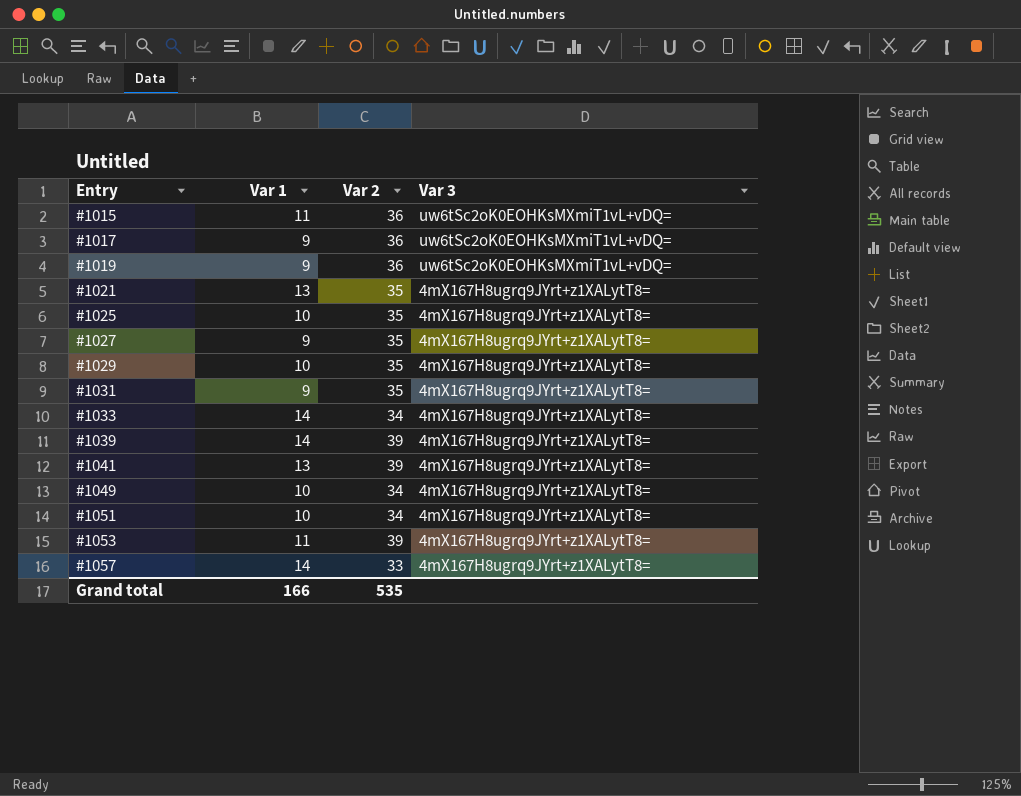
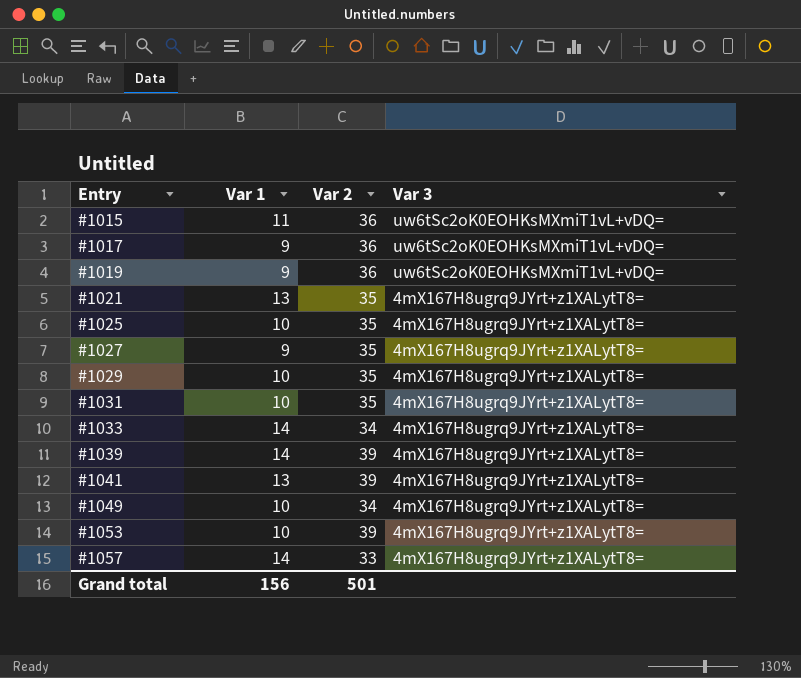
row #1051: 10 | 34 | 4mX167H8ugrq9JYrt+z1XALytT8= -> none
#1031 | Var 1: 9 -> 10
#1053 | Var 1: 11 -> 10
Grand total | Var 1: 166 -> 156
Grand total | Var 2: 535 -> 501

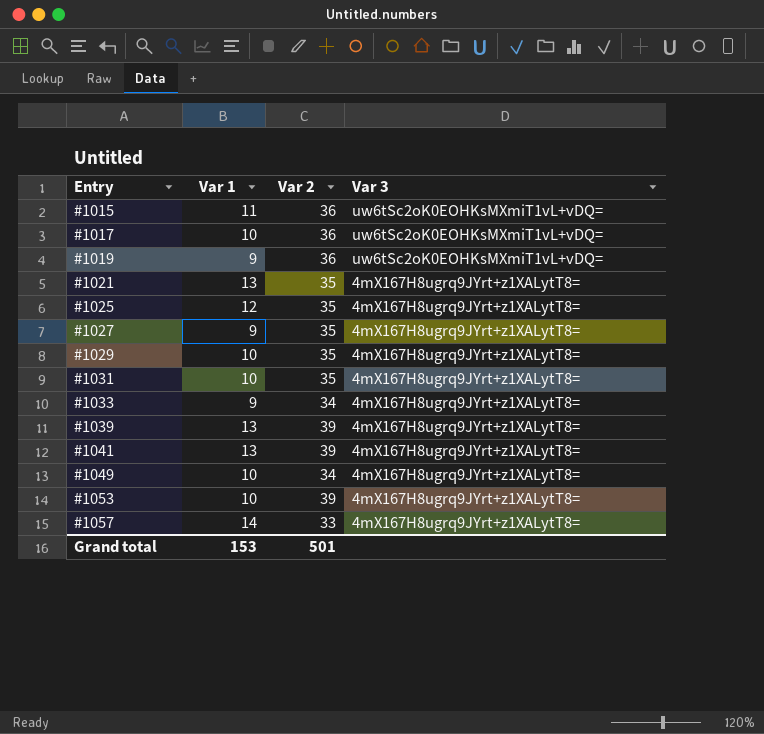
#1017 | Var 1: 9 -> 10
#1025 | Var 1: 10 -> 12
#1033 | Var 1: 14 -> 9
#1039 | Var 1: 14 -> 13
Grand total | Var 1: 156 -> 153

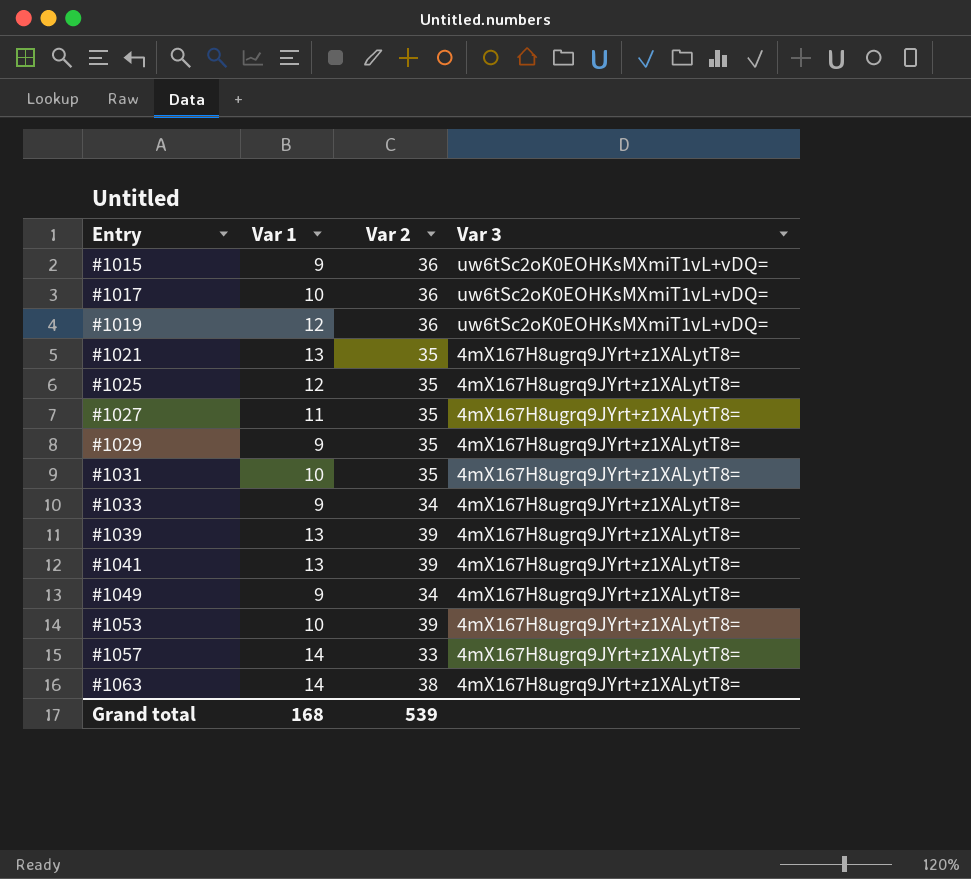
#1015 | Var 1: 11 -> 9
#1019 | Var 1: 9 -> 12
#1027 | Var 1: 9 -> 11
#1029 | Var 1: 10 -> 9
#1049 | Var 1: 10 -> 9
row #1063: none -> 14 | 38 | 4mX167H8ugrq9JYrt+z1XALytT8=
Grand total | Var 1: 153 -> 168
Grand total | Var 2: 501 -> 539

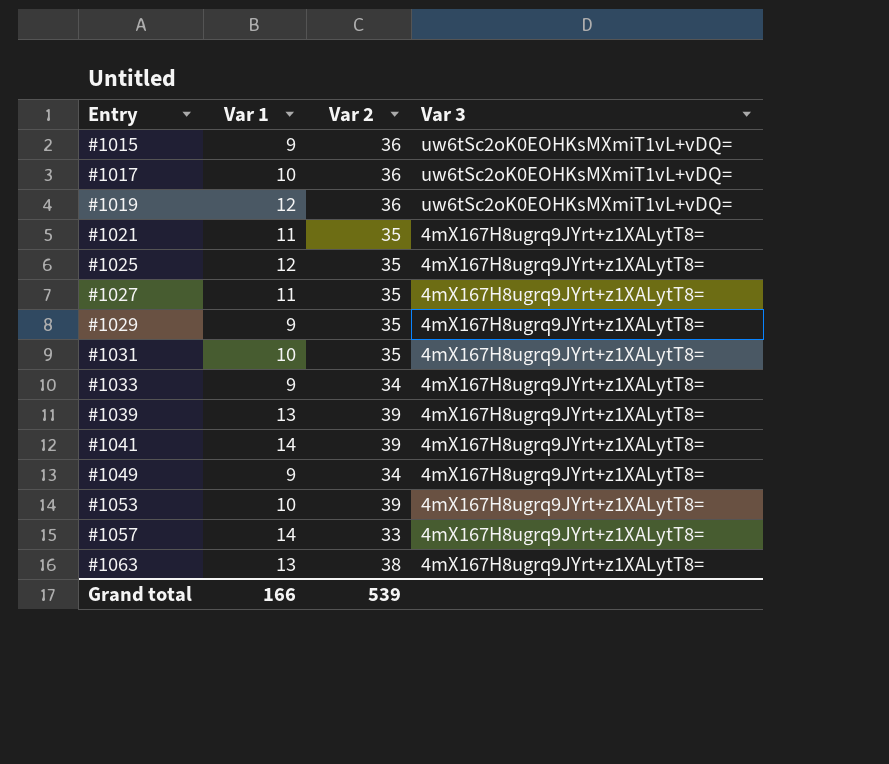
#1021 | Var 1: 13 -> 11
#1041 | Var 1: 13 -> 14
#1063 | Var 1: 14 -> 13
Grand total | Var 1: 168 -> 166

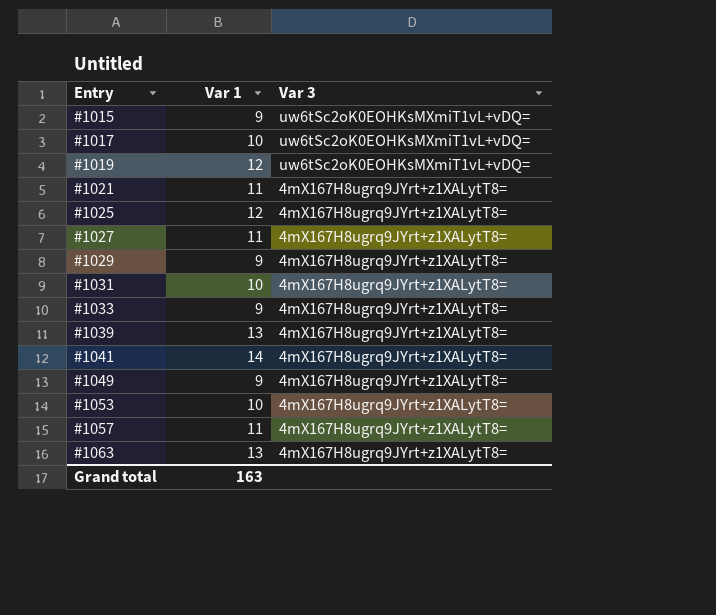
column Var 2 | position: 3 -> none
#1057 | Var 1: 14 -> 11
Grand total | Var 1: 166 -> 163

